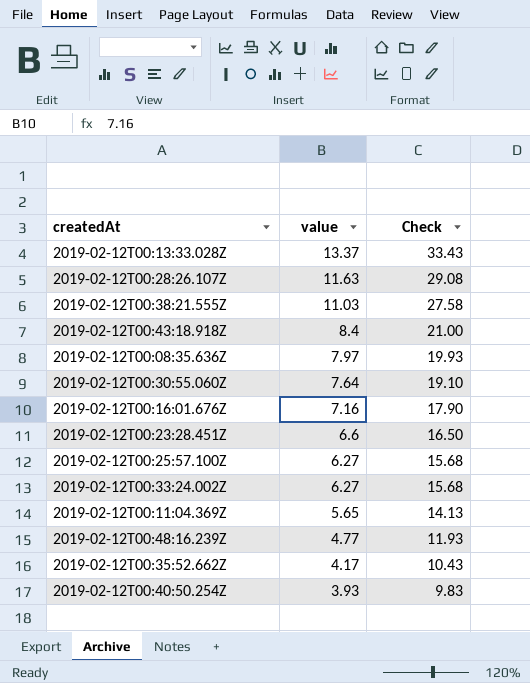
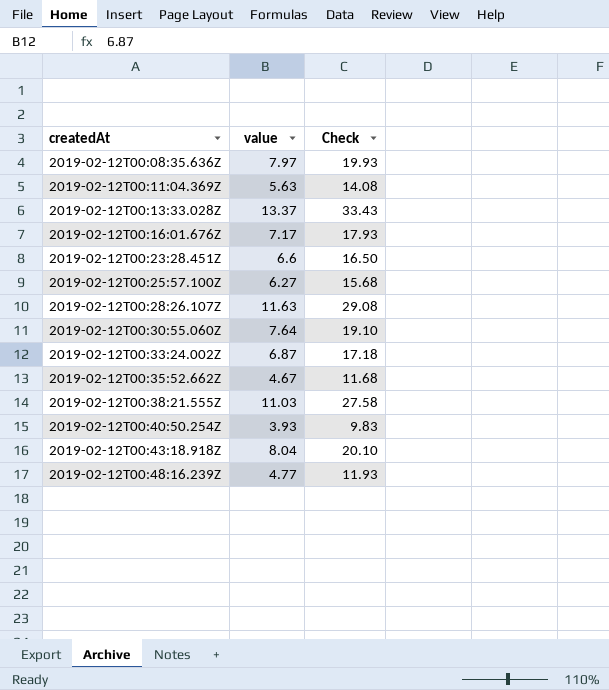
row order: value descending -> createdAt ascending
2019-02-12T00:11:04.369Z | value: 5.65 -> 5.63
2019-02-12T00:11:04.369Z | Check: 14.13 -> 14.08
2019-02-12T00:16:01.676Z | value: 7.16 -> 7.17
2019-02-12T00:16:01.676Z | Check: 17.90 -> 17.93
2019-02-12T00:33:24.002Z | value: 6.27 -> 6.87
2019-02-12T00:33:24.002Z | Check: 15.68 -> 17.18
2019-02-12T00:35:52.662Z | value: 4.17 -> 4.67
2019-02-12T00:35:52.662Z | Check: 10.43 -> 11.68
2019-02-12T00:43:18.918Z | value: 8.4 -> 8.04
2019-02-12T00:43:18.918Z | Check: 21.00 -> 20.10

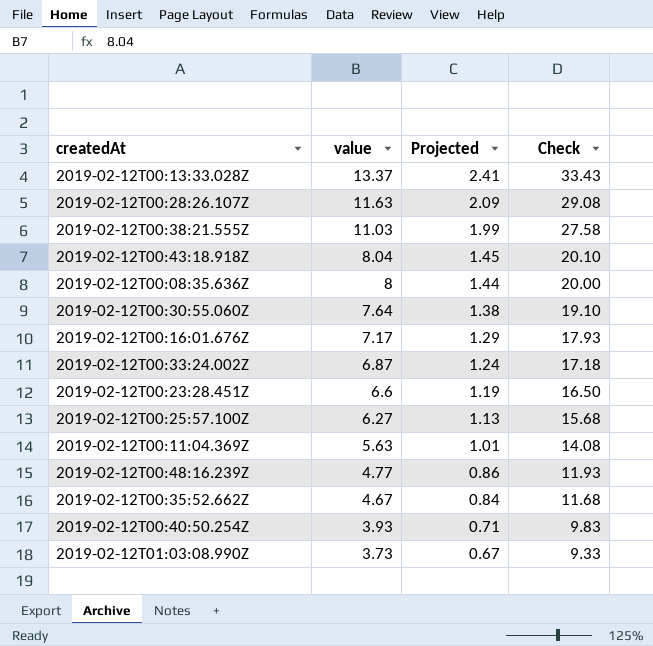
row order: createdAt ascending -> value descending
column Projected | formula: none -> [value] * 0.18
2019-02-12T00:08:35.636Z | value: 7.97 -> 8
2019-02-12T00:08:35.636Z | Check: 19.93 -> 20.00
row 2019-02-12T01:03:08.990Z: none -> 3.73 | 0.67 | 9.33

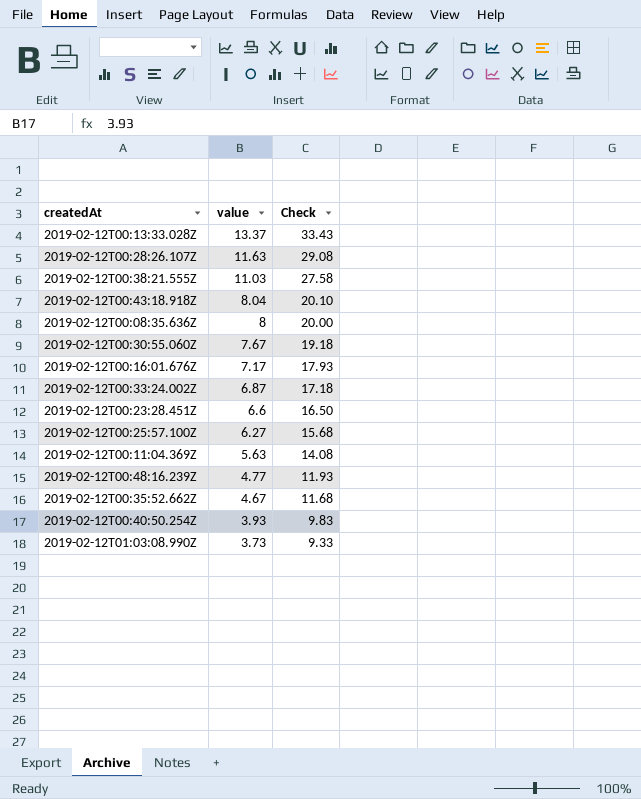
column Projected | formula: [value] * 0.18 -> none
2019-02-12T00:30:55.060Z | value: 7.64 -> 7.67
2019-02-12T00:30:55.060Z | Check: 19.10 -> 19.18

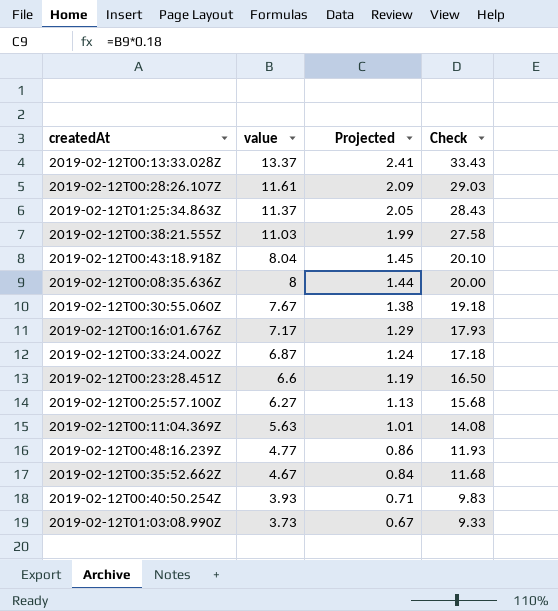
column Projected | formula: none -> [value] * 0.18
2019-02-12T00:28:26.107Z | value: 11.63 -> 11.61
2019-02-12T00:28:26.107Z | Check: 29.08 -> 29.03
row 2019-02-12T01:25:34.863Z: none -> 11.37 | 2.05 | 28.43

